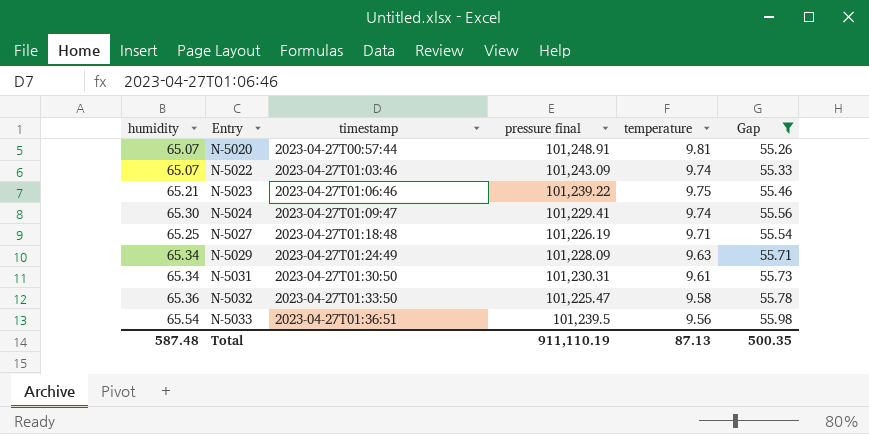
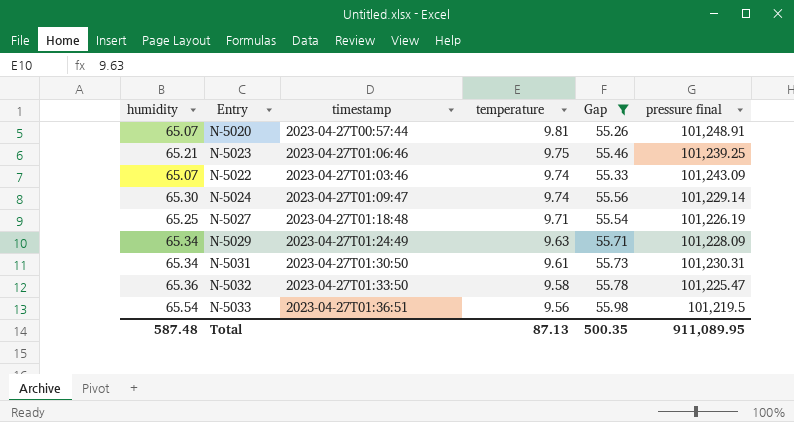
row order: Entry ascending -> temperature descending
column pressure final | position: 4 -> 6
N-5023 | pressure final: 101,239.22 -> 101,239.25
N-5024 | pressure final: 101,229.41 -> 101,229.14
N-5033 | pressure final: 101,239.5 -> 101,219.5
Total | pressure final: 911,110.19 -> 911,089.95

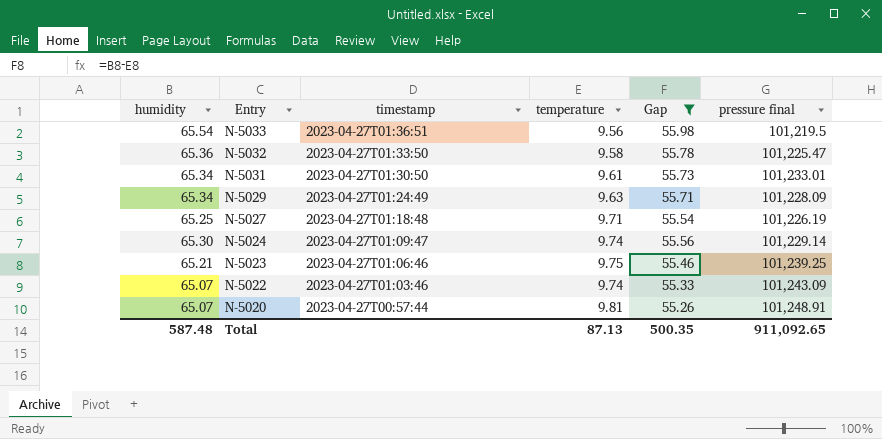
row order: temperature descending -> Entry descending
N-5031 | pressure final: 101,230.31 -> 101,233.01
Total | pressure final: 911,089.95 -> 911,092.65

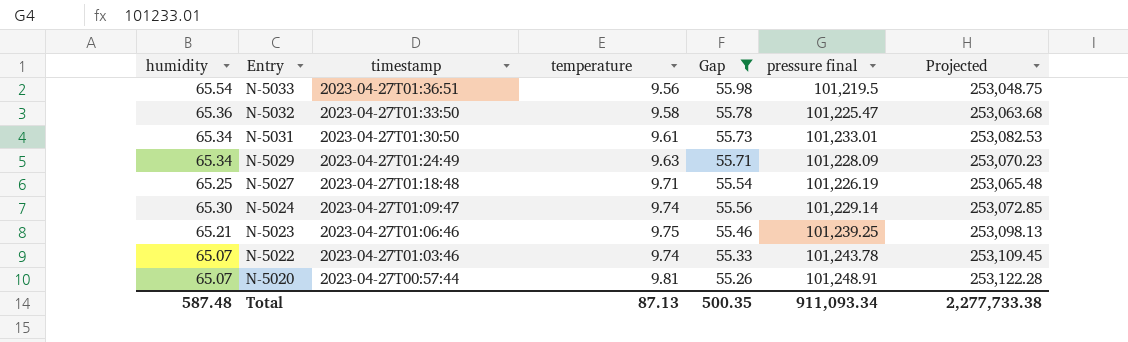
column Projected | formula: none -> [pressure final] * 2.5
N-5022 | pressure final: 101,243.09 -> 101,243.78
Total | pressure final: 911,092.65 -> 911,093.34

